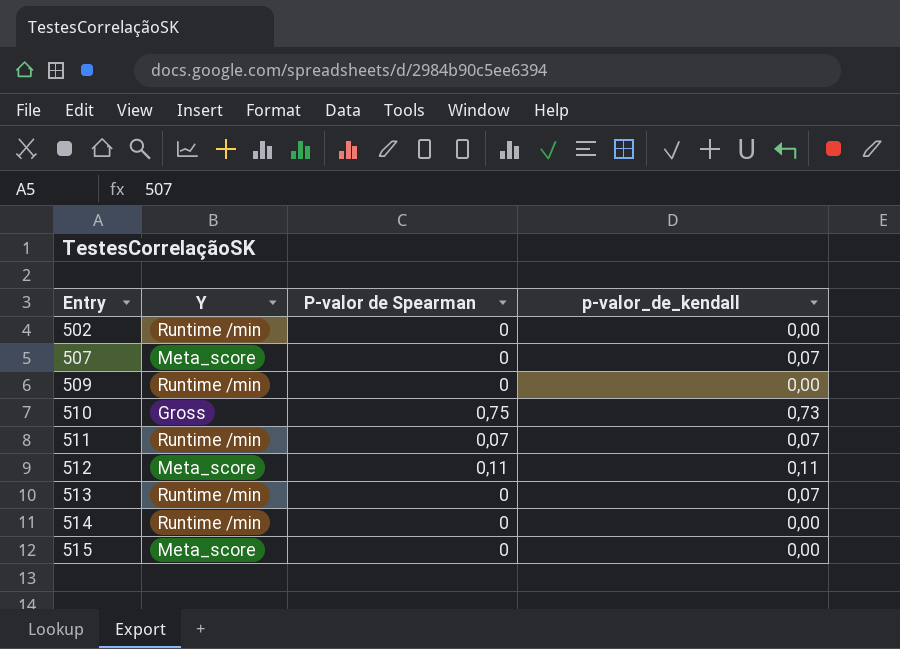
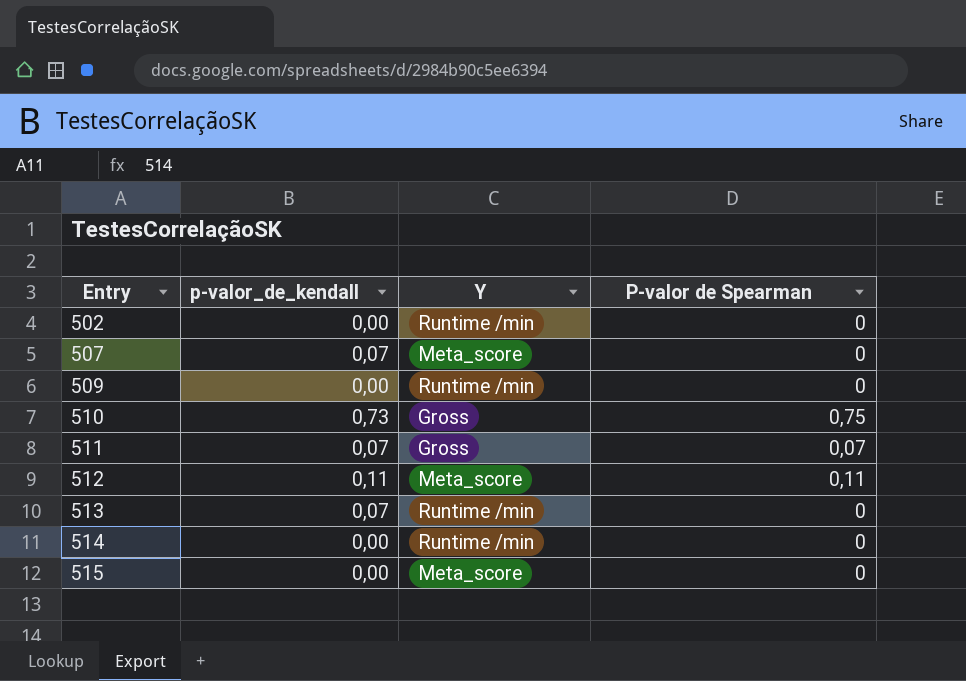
column p-valor_de_kendall | position: 4 -> 2
511 | Y: Runtime /min -> Gross

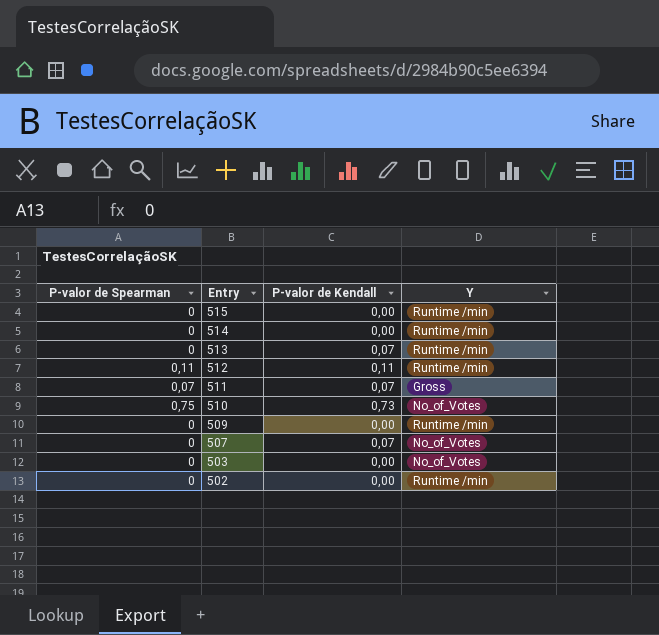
row order: Entry ascending -> Entry descending
column P-valor de Spearman | position: 4 -> 1
column name: p-valor_de_kendall -> P-valor de Kendall
515 | Y: Meta_score -> Runtime /min
512 | Y: Meta_score -> Runtime /min
510 | Y: Gross -> No_of_Votes
507 | Y: Meta_score -> No_of_Votes
row 503: none -> 0 | 0,00 | No_of_Votes

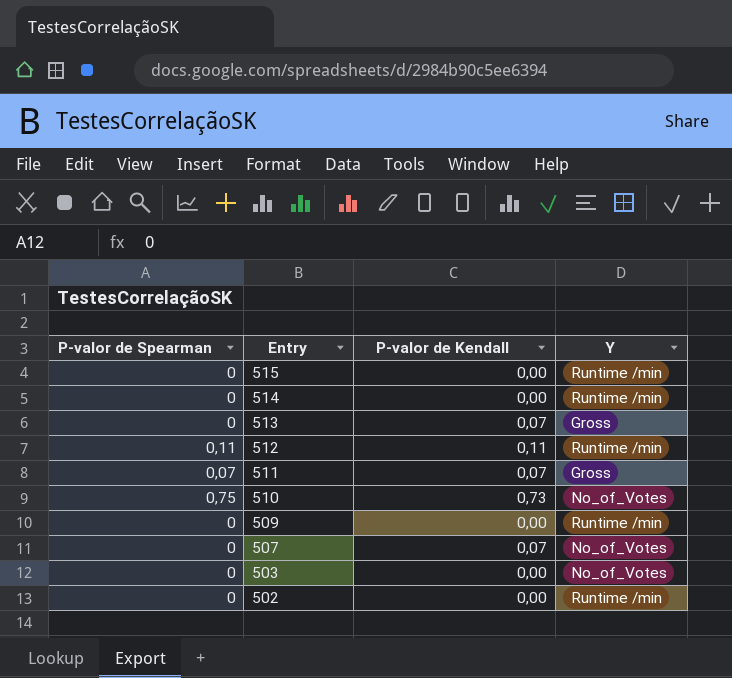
513 | Y: Runtime /min -> Gross

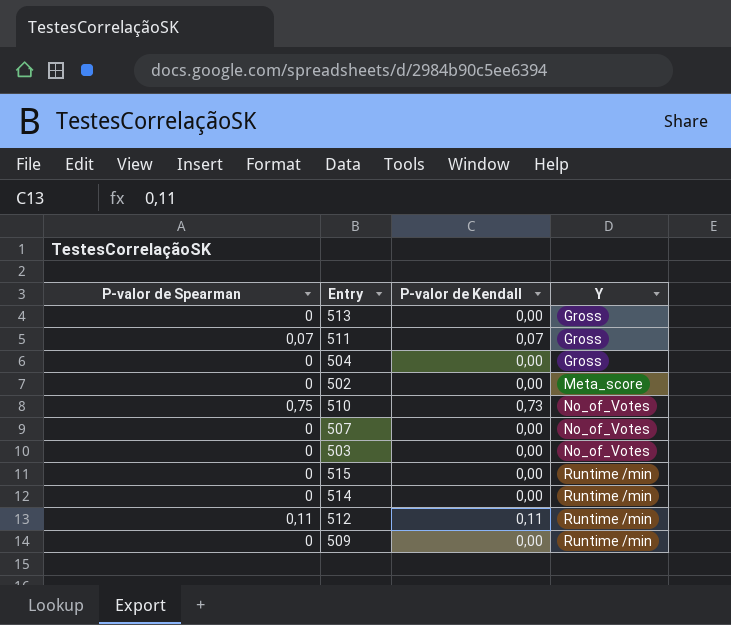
row order: Entry descending -> Y ascending
513 | P-valor de Kendall: 0,07 -> 0,00
row 504: none -> 0 | 0,00 | Gross
502 | Y: Runtime /min -> Meta_score
507 | P-valor de Kendall: 0,07 -> 0,00

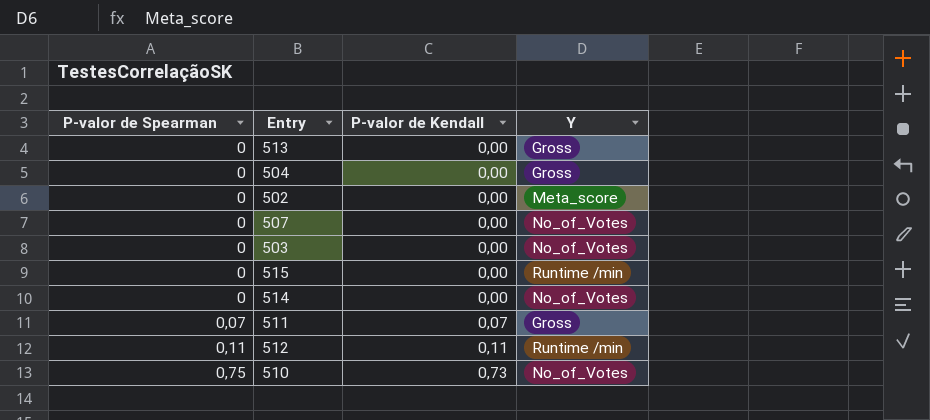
row order: Y ascending -> P-valor de Spearman ascending
row 509: 0 | 0,00 | Runtime /min -> none
514 | Y: Runtime /min -> No_of_Votes

